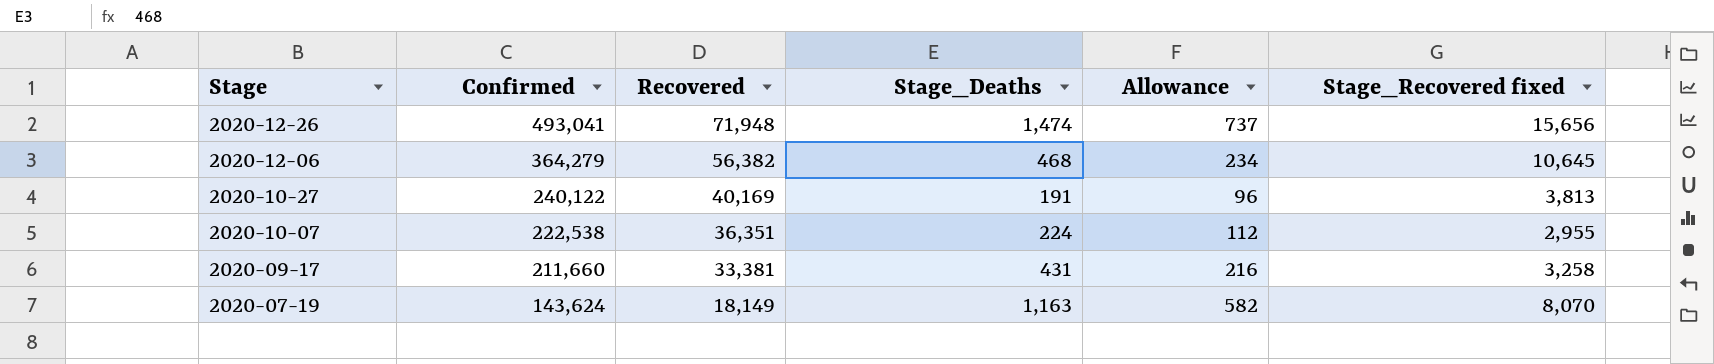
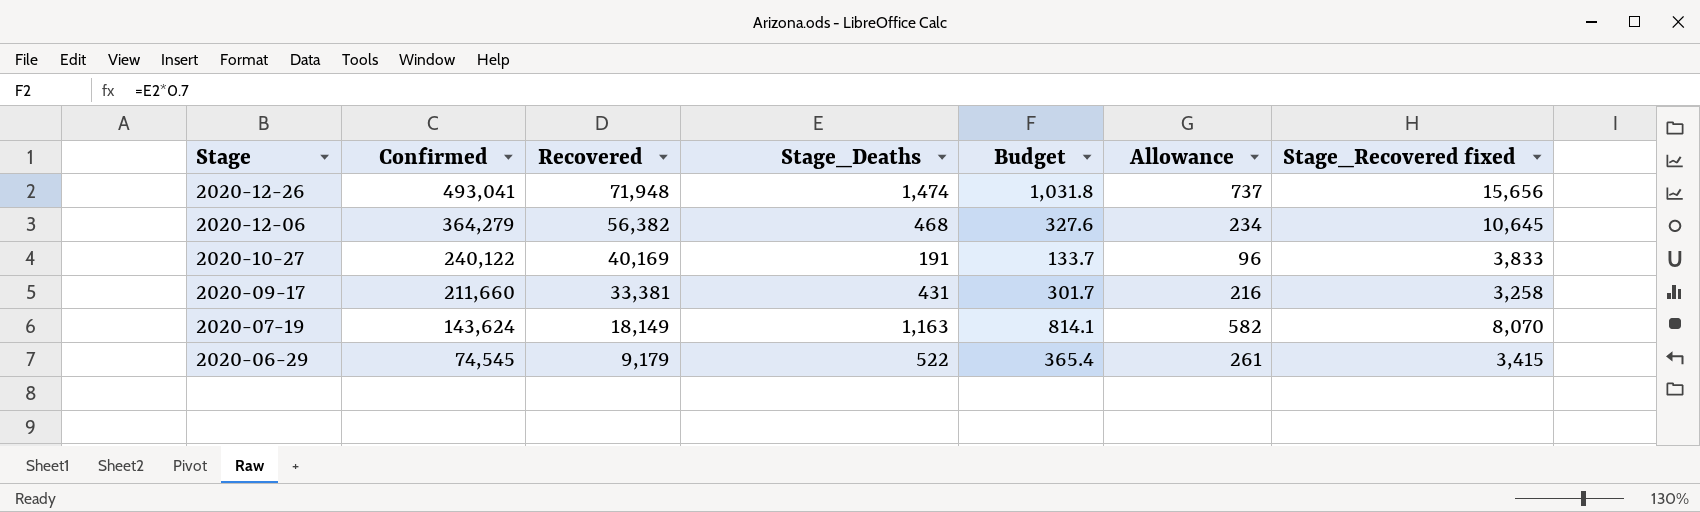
column Budget | formula: none -> [Stage_Deaths] * 0.7
row 2020-10-07: 222,538 | 36,351 | 224 | 112 | 2,955 -> none
2020-10-27 | Stage_Recovered fixed: 3,813 -> 3,833
row 2020-06-29: none -> 74,545 | 9,179 | 522 | 365.4 | 261 | 3,415

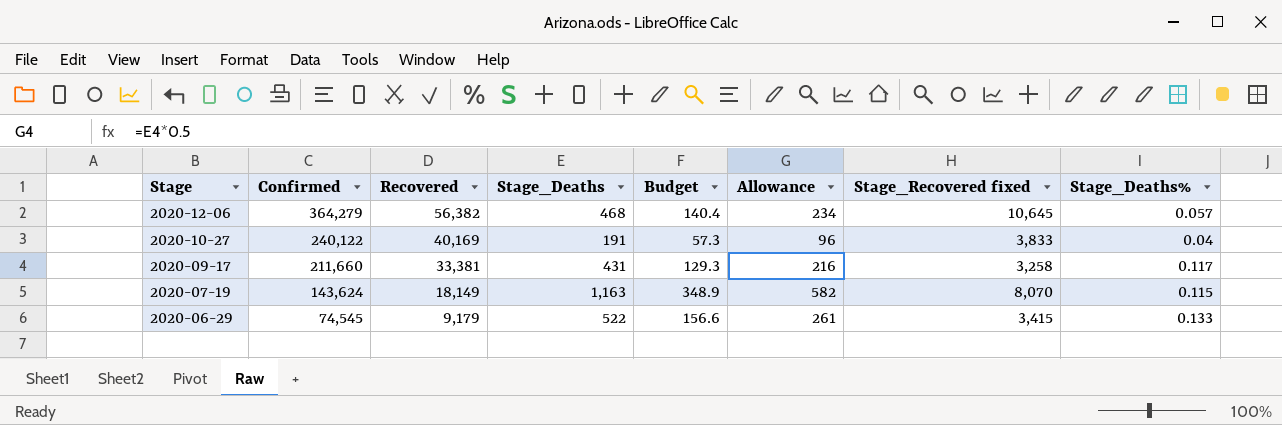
column Budget | formula: [Stage_Deaths] * 0.7 -> [Stage_Deaths] * 0.3
column Stage_Deaths% | position: none -> 8
row 2020-12-26: 493,041 | 71,948 | 1,474 | 1,031.8 | 737 | 15,656 -> none

